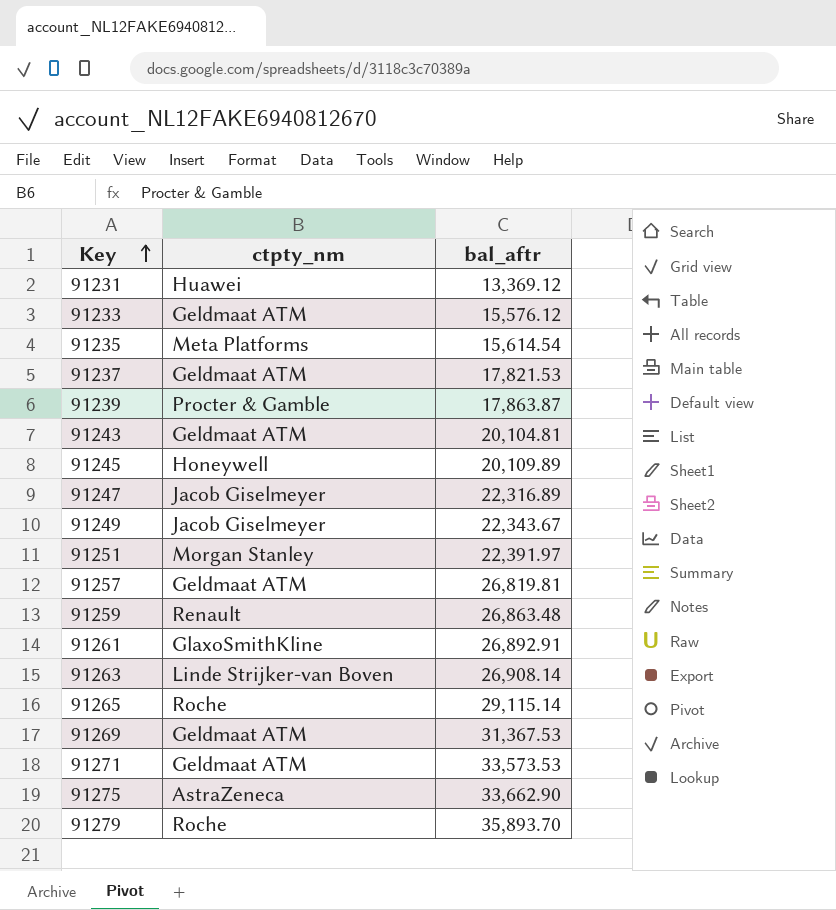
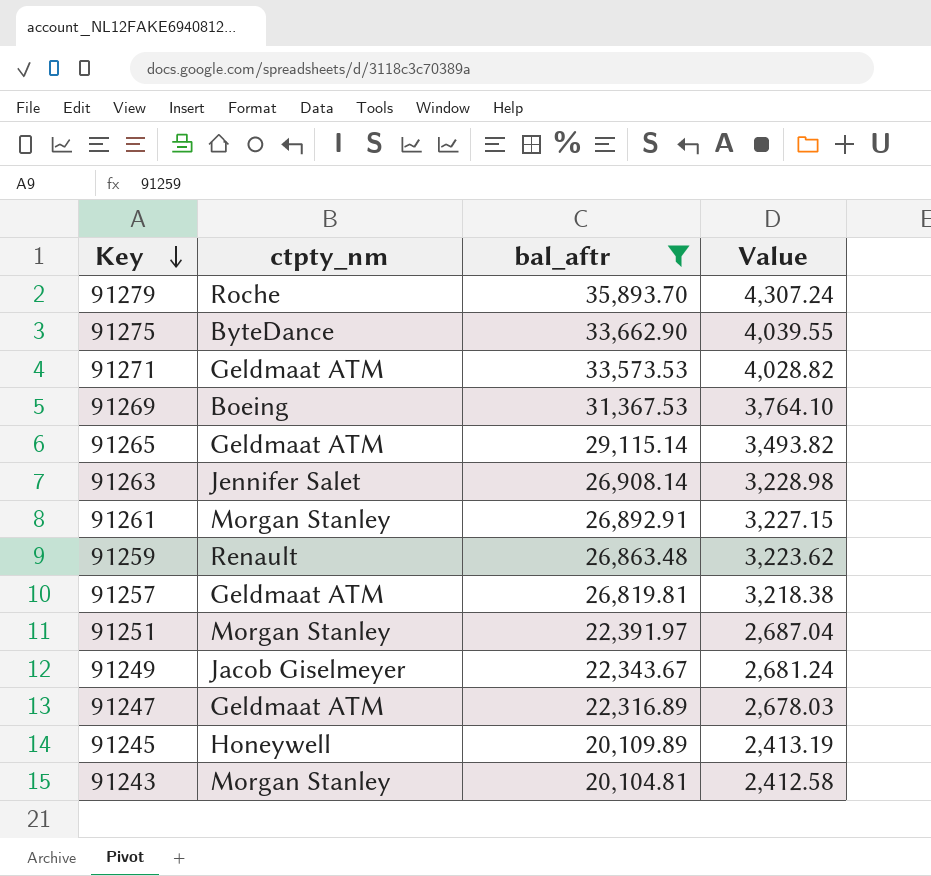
filter: none -> bal_aftr >= 20,104.81
row order: Key ascending -> Key descending
column Value | formula: none -> [bal_aftr] * 0.12
91275 | ctpty_nm: AstraZeneca -> ByteDance
91269 | ctpty_nm: Geldmaat ATM -> Boeing
91265 | ctpty_nm: Roche -> Geldmaat ATM
91263 | ctpty_nm: Linde Strijker-van Boven -> Jennifer Salet
91261 | ctpty_nm: GlaxoSmithKline -> Morgan Stanley
91247 | ctpty_nm: Jacob Giselmeyer -> Geldmaat ATM
91243 | ctpty_nm: Geldmaat ATM -> Morgan Stanley

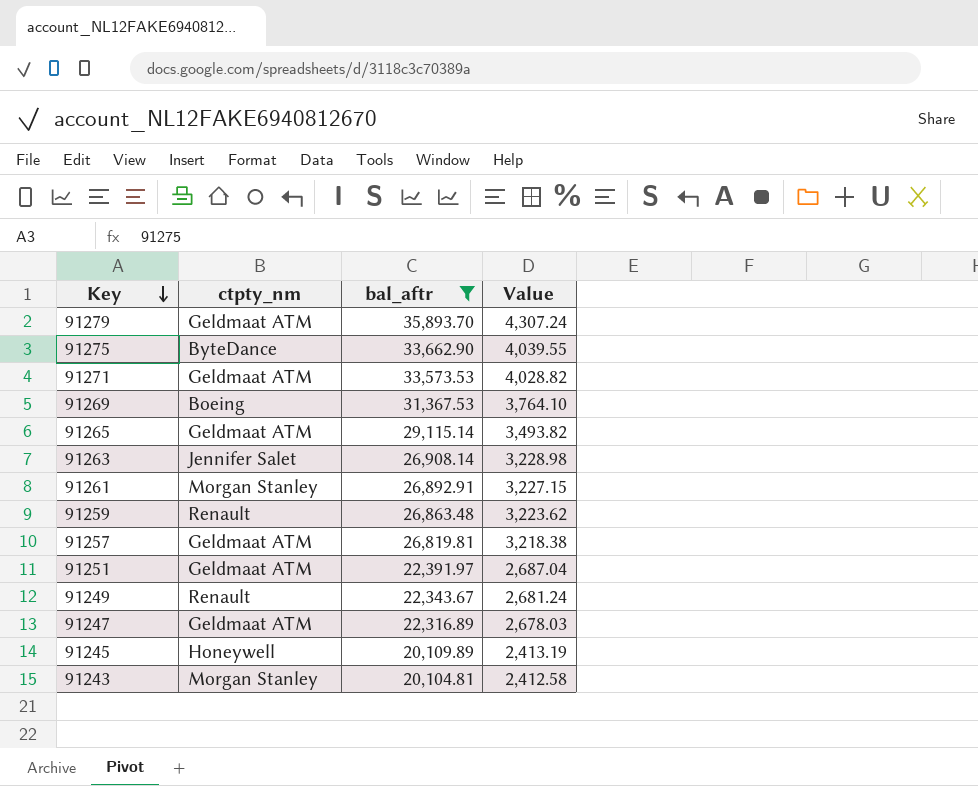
91279 | ctpty_nm: Roche -> Geldmaat ATM
91251 | ctpty_nm: Morgan Stanley -> Geldmaat ATM
91249 | ctpty_nm: Jacob Giselmeyer -> Renault

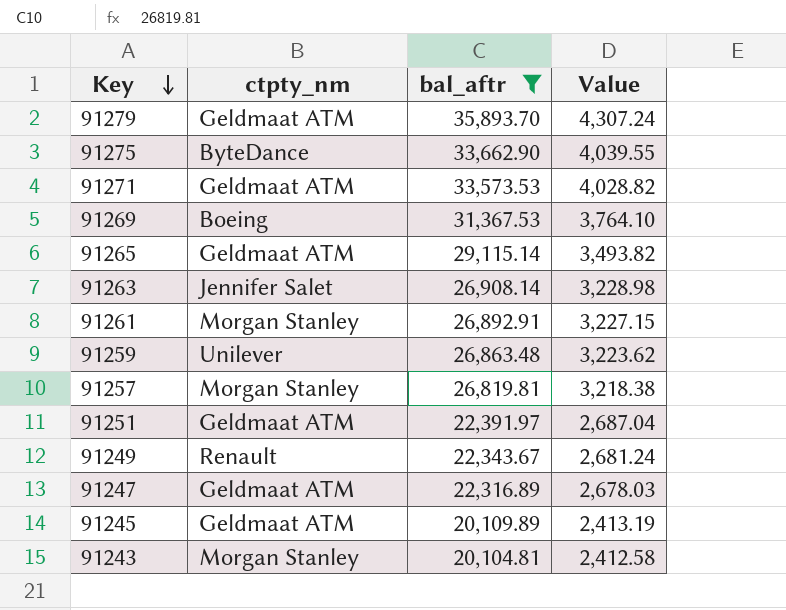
91259 | ctpty_nm: Renault -> Unilever
91257 | ctpty_nm: Geldmaat ATM -> Morgan Stanley
91245 | ctpty_nm: Honeywell -> Geldmaat ATM

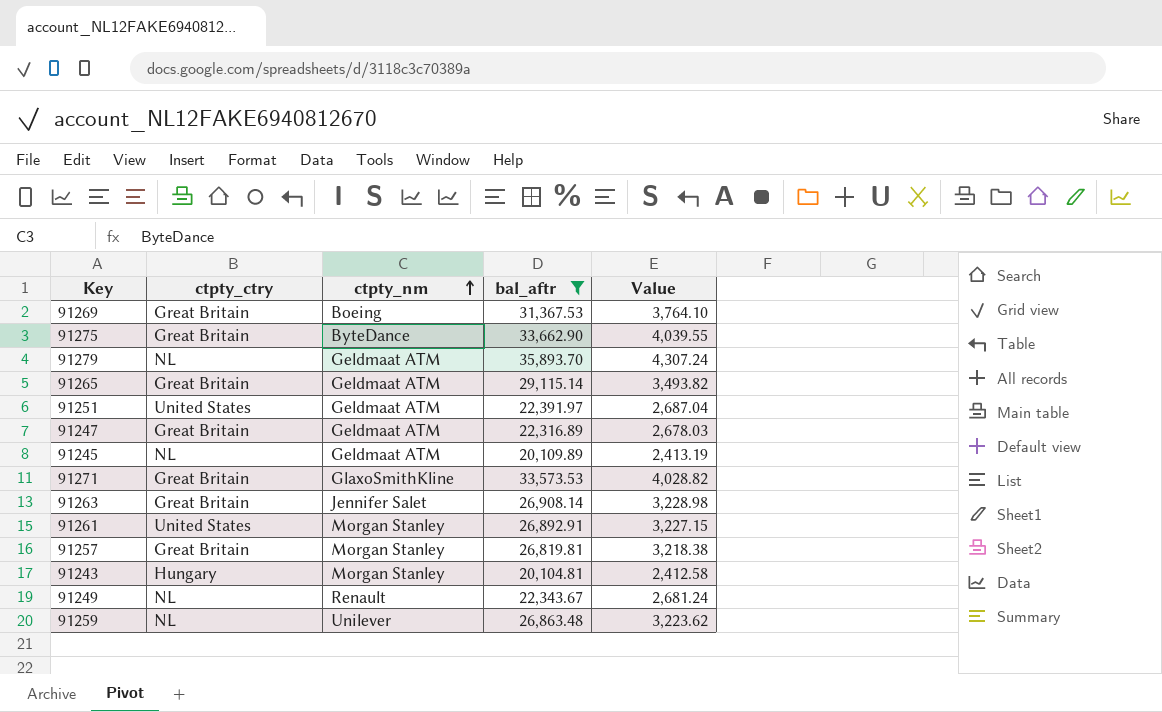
row order: Key descending -> ctpty_nm ascending
column ctpty_ctry | position: none -> 2
91271 | ctpty_nm: Geldmaat ATM -> GlaxoSmithKline

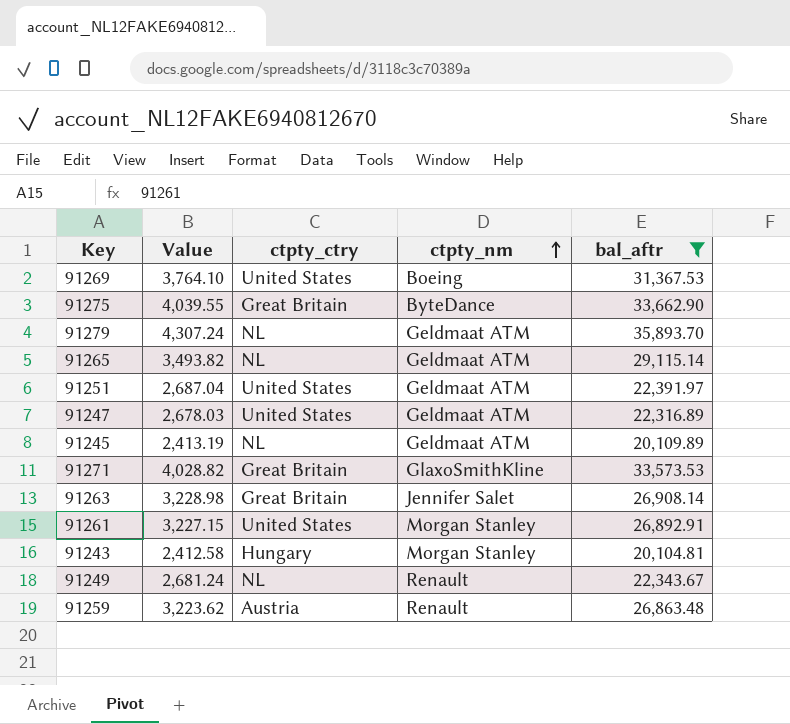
column Value | position: 5 -> 2
row 91257: Great Britain | Morgan Stanley | 26,819.81 | 3,218.38 -> none
91269 | ctpty_ctry: Great Britain -> United States
91265 | ctpty_ctry: Great Britain -> NL
91247 | ctpty_ctry: Great Britain -> United States
91259 | ctpty_ctry: NL -> Austria
91259 | ctpty_nm: Unilever -> Renault

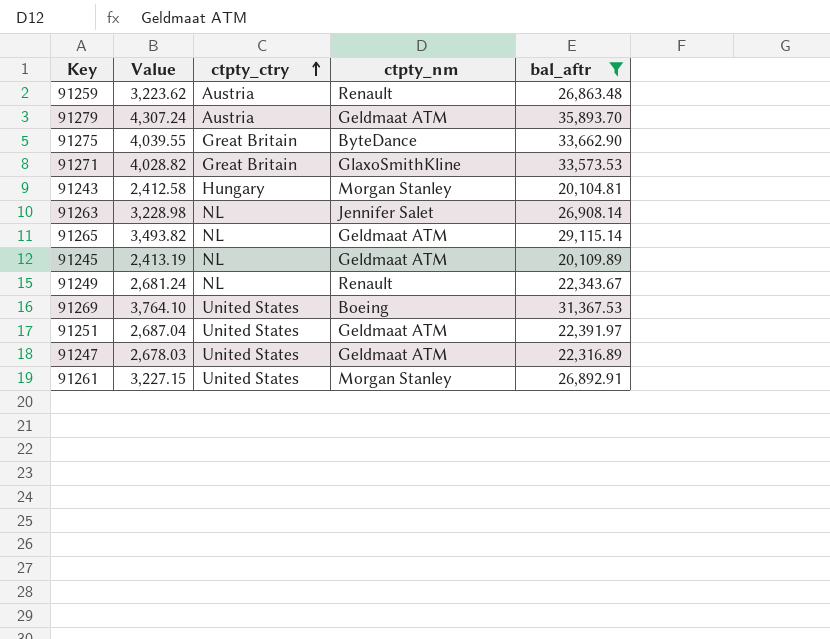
row order: ctpty_nm ascending -> ctpty_ctry ascending
91279 | ctpty_ctry: NL -> Austria
91263 | ctpty_ctry: Great Britain -> NL

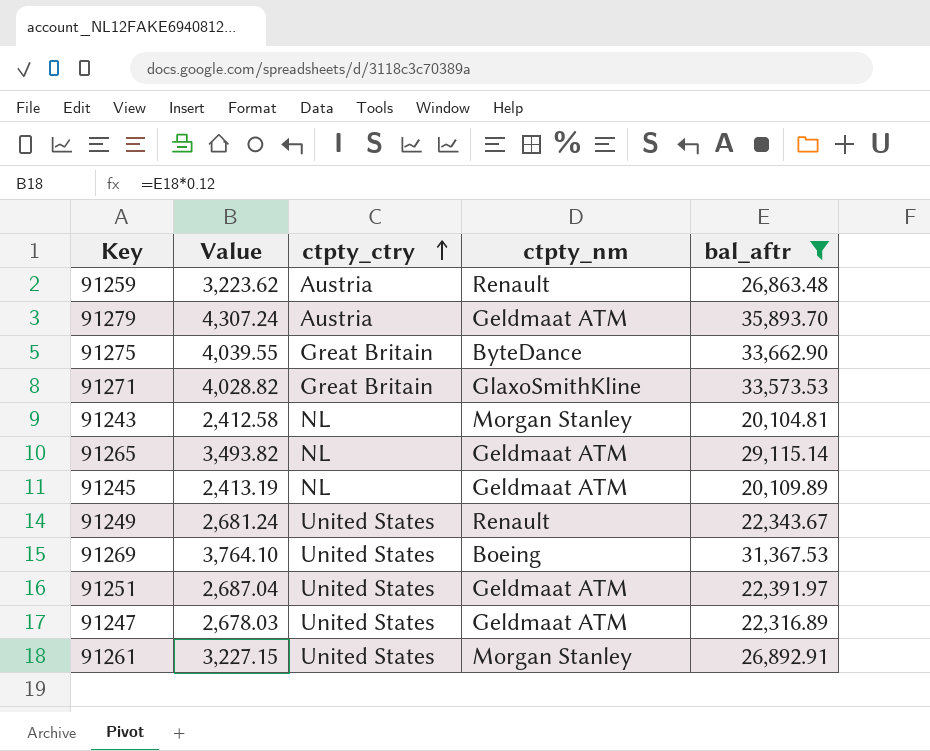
row 91263: 3,228.98 | NL | Jennifer Salet | 26,908.14 -> none
91243 | ctpty_ctry: Hungary -> NL
91249 | ctpty_ctry: NL -> United States

